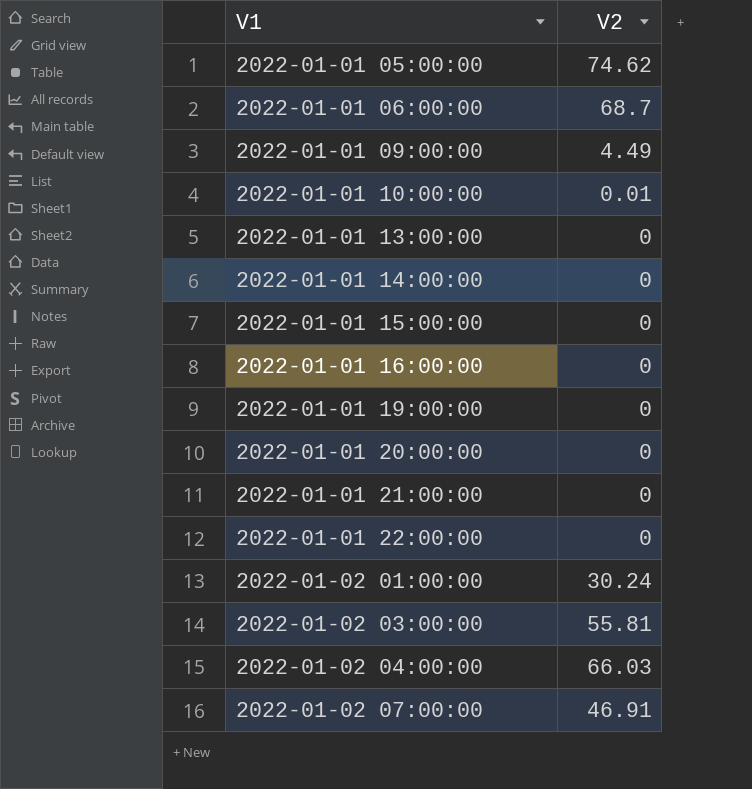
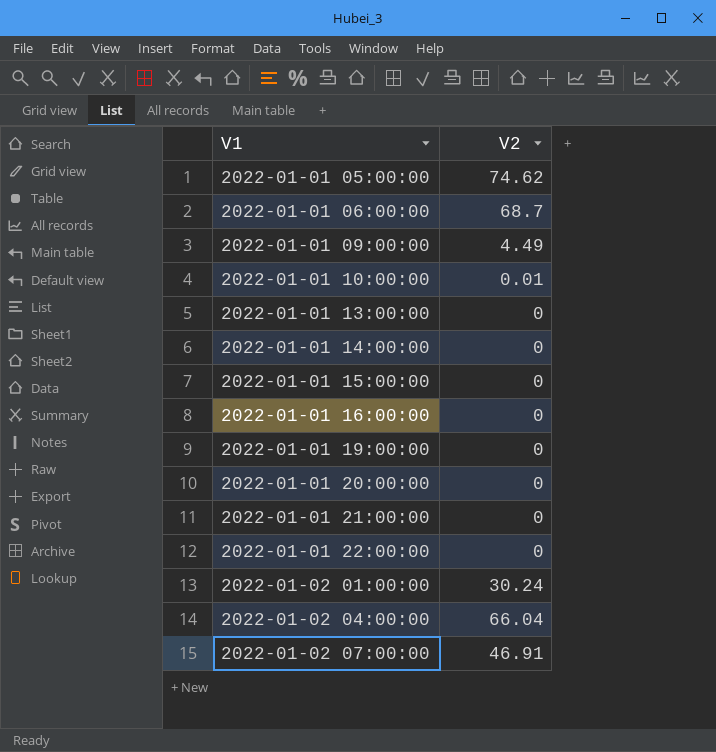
row 2022-01-02 03:00:00: 55.81 -> none
2022-01-02 04:00:00 | V2: 66.03 -> 66.04

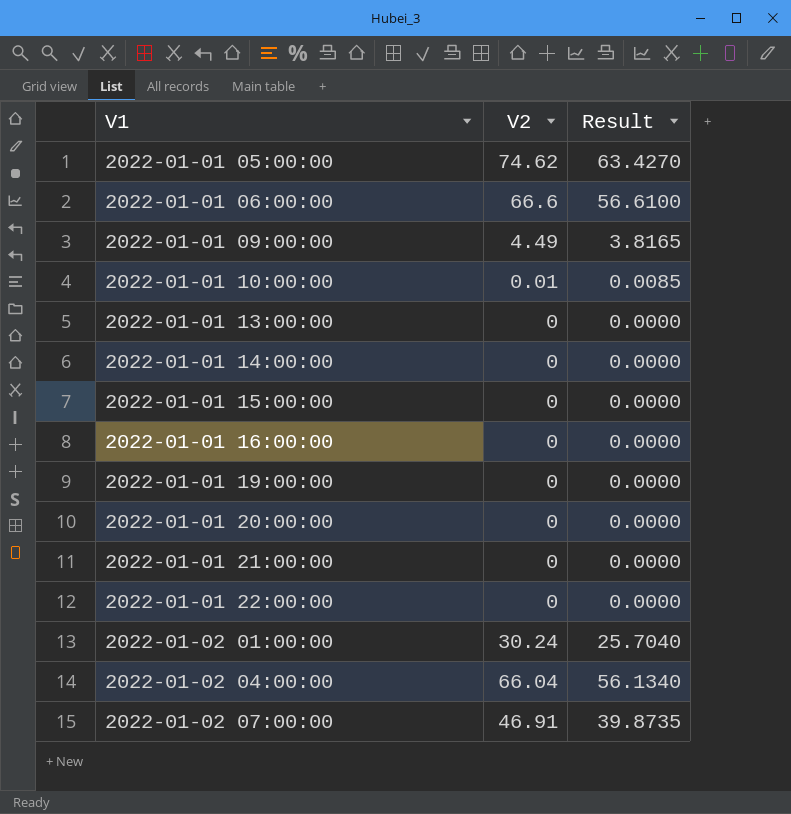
column Result | formula: none -> [V2] * 0.85
2022-01-01 06:00:00 | V2: 68.7 -> 66.6

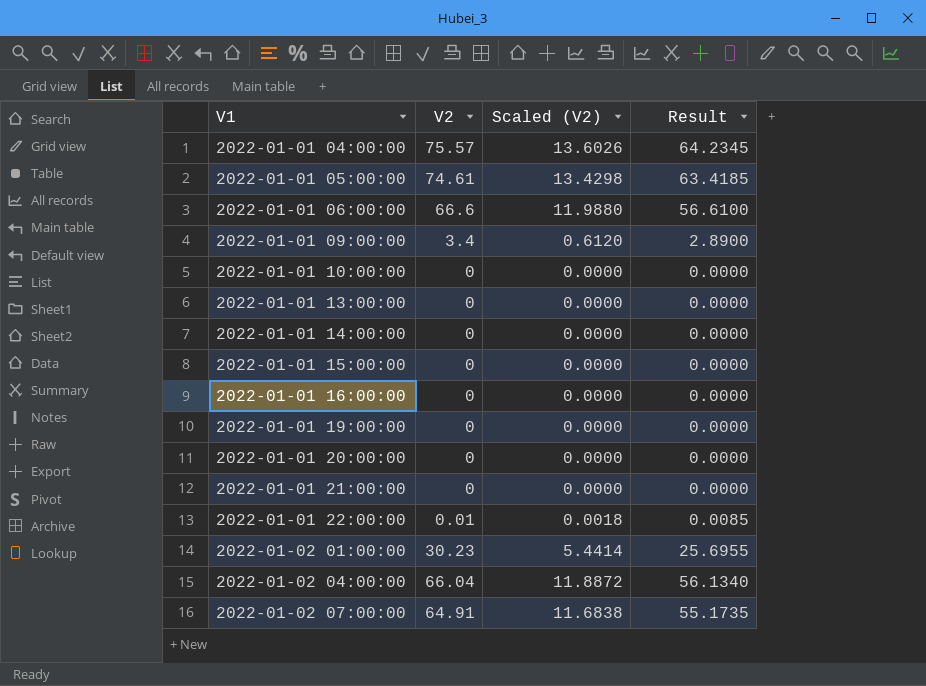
column Scaled (V2) | formula: none -> [V2] * 0.18
row 2022-01-01 04:00:00: none -> 75.57 | 13.6026 | 64.2345
2022-01-01 05:00:00 | V2: 74.62 -> 74.61
2022-01-01 05:00:00 | Result: 63.4270 -> 63.4185
2022-01-01 09:00:00 | V2: 4.49 -> 3.4
2022-01-01 09:00:00 | Result: 3.8165 -> 2.8900
2022-01-01 10:00:00 | V2: 0.01 -> 0
2022-01-01 10:00:00 | Result: 0.0085 -> 0.0000
2022-01-01 22:00:00 | V2: 0 -> 0.01
2022-01-01 22:00:00 | Result: 0.0000 -> 0.0085
2022-01-02 01:00:00 | V2: 30.24 -> 30.23
2022-01-02 01:00:00 | Result: 25.7040 -> 25.6955
2022-01-02 07:00:00 | V2: 46.91 -> 64.91
2022-01-02 07:00:00 | Result: 39.8735 -> 55.1735

